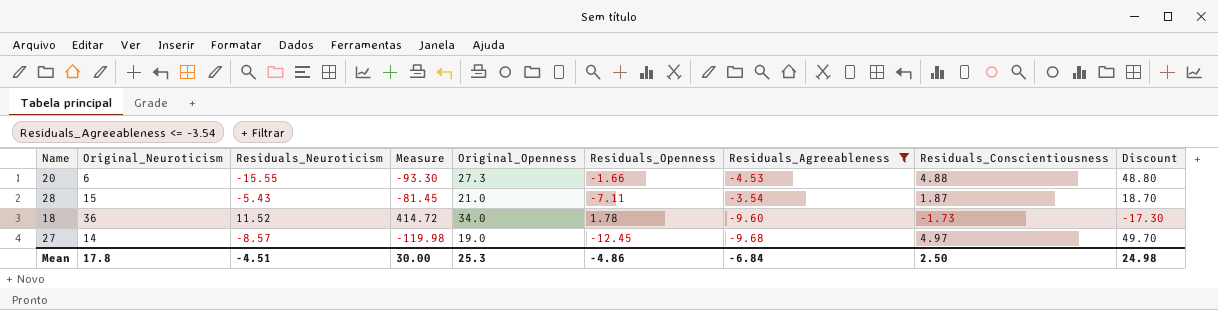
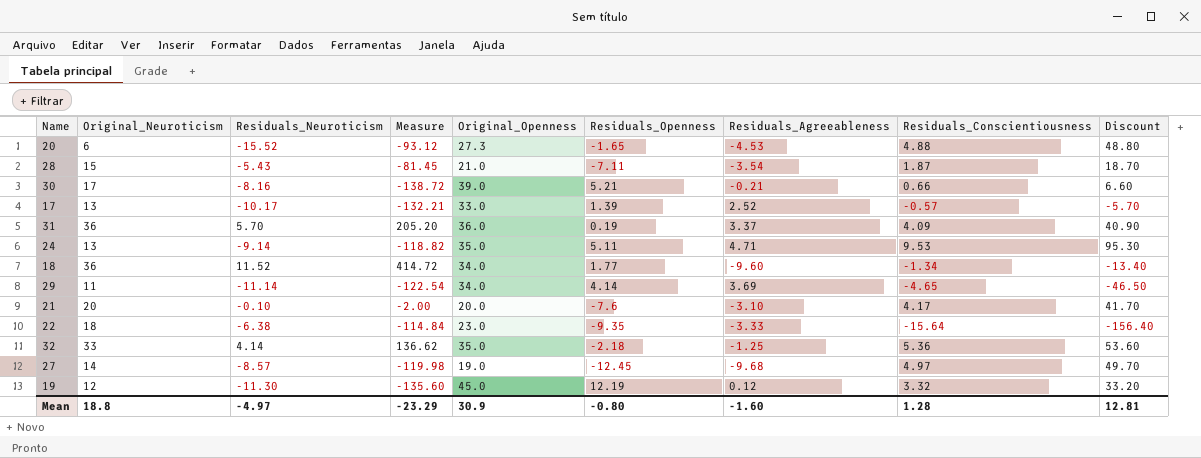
filter: Residuals_Agreeableness <= -3.54 -> none
20 | Residuals_Neuroticism: -15.55 -> -15.52
20 | Measure: -93.30 -> -93.12
20 | Residuals_Openness: -1.66 -> -1.65
18 | Residuals_Openness: 1.78 -> 1.77
18 | Residuals_Conscientiousness: -1.73 -> -1.34
18 | Discount: -17.30 -> -13.40
Mean | Original_Neuroticism: 17.8 -> 18.8
Mean | Residuals_Neuroticism: -4.51 -> -4.97
Mean | Measure: 30.00 -> -23.29
Mean | Original_Openness: 25.3 -> 30.9
Mean | Residuals_Openness: -4.86 -> -0.80
Mean | Residuals_Agreeableness: -6.84 -> -1.60
Mean | Residuals_Conscientiousness: 2.50 -> 1.28
Mean | Discount: 24.98 -> 12.81

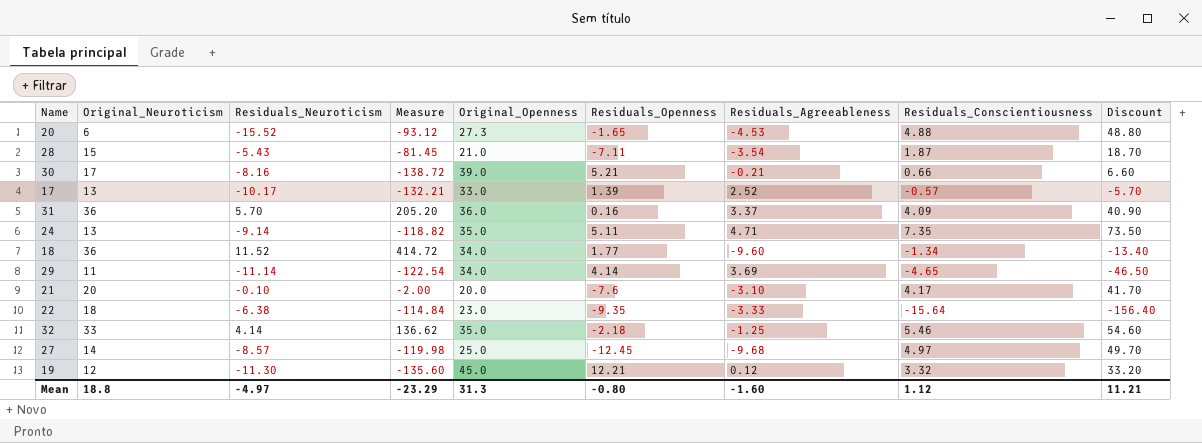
31 | Residuals_Openness: 0.19 -> 0.16
24 | Residuals_Conscientiousness: 9.53 -> 7.35
24 | Discount: 95.30 -> 73.50
32 | Residuals_Conscientiousness: 5.36 -> 5.46
32 | Discount: 53.60 -> 54.60
27 | Original_Openness: 19.0 -> 25.0
19 | Residuals_Openness: 12.19 -> 12.21
Mean | Original_Openness: 30.9 -> 31.3
Mean | Residuals_Conscientiousness: 1.28 -> 1.12
Mean | Discount: 12.81 -> 11.21

